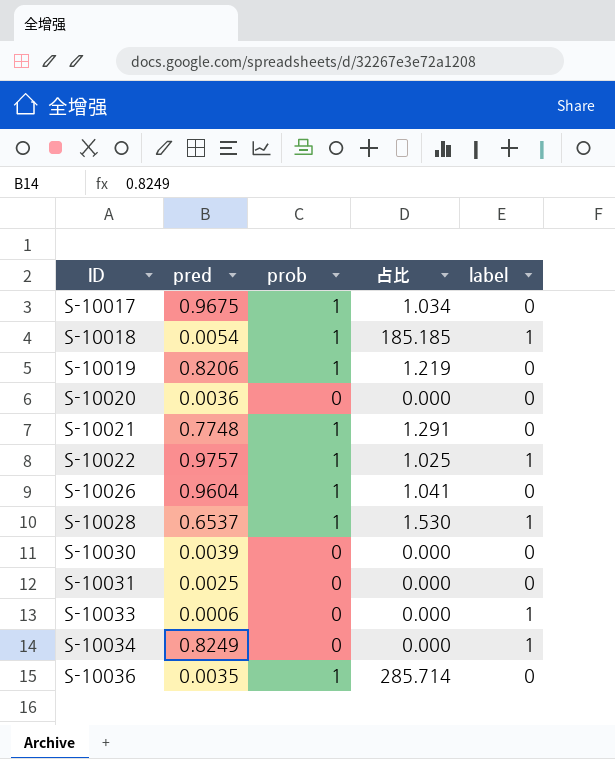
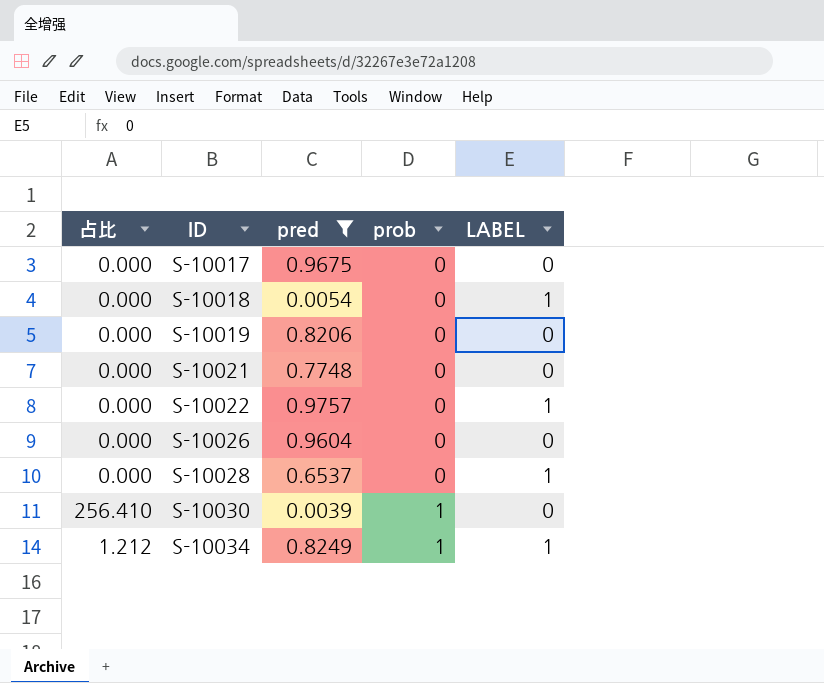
filter: none -> pred >= 0.0039
column 占比 | position: 4 -> 1
column name: label -> LABEL
S-10017 | 占比: 1.034 -> 0.000
S-10017 | prob: 1 -> 0
S-10018 | 占比: 185.185 -> 0.000
S-10018 | prob: 1 -> 0
S-10019 | 占比: 1.219 -> 0.000
S-10019 | prob: 1 -> 0
S-10021 | 占比: 1.291 -> 0.000
S-10021 | prob: 1 -> 0
S-10022 | 占比: 1.025 -> 0.000
S-10022 | prob: 1 -> 0
S-10026 | 占比: 1.041 -> 0.000
S-10026 | prob: 1 -> 0
S-10028 | 占比: 1.530 -> 0.000
S-10028 | prob: 1 -> 0
S-10030 | 占比: 0.000 -> 256.410
S-10030 | prob: 0 -> 1
S-10034 | 占比: 0.000 -> 1.212
S-10034 | prob: 0 -> 1

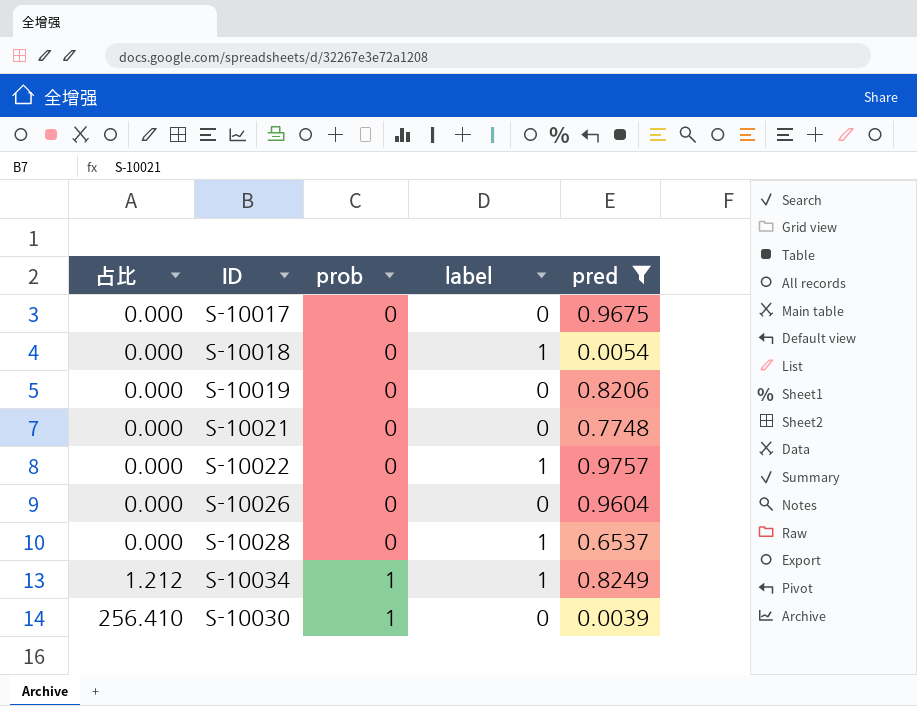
row order: ID ascending -> 占比 ascending
column name: LABEL -> label
column pred | position: 3 -> 5

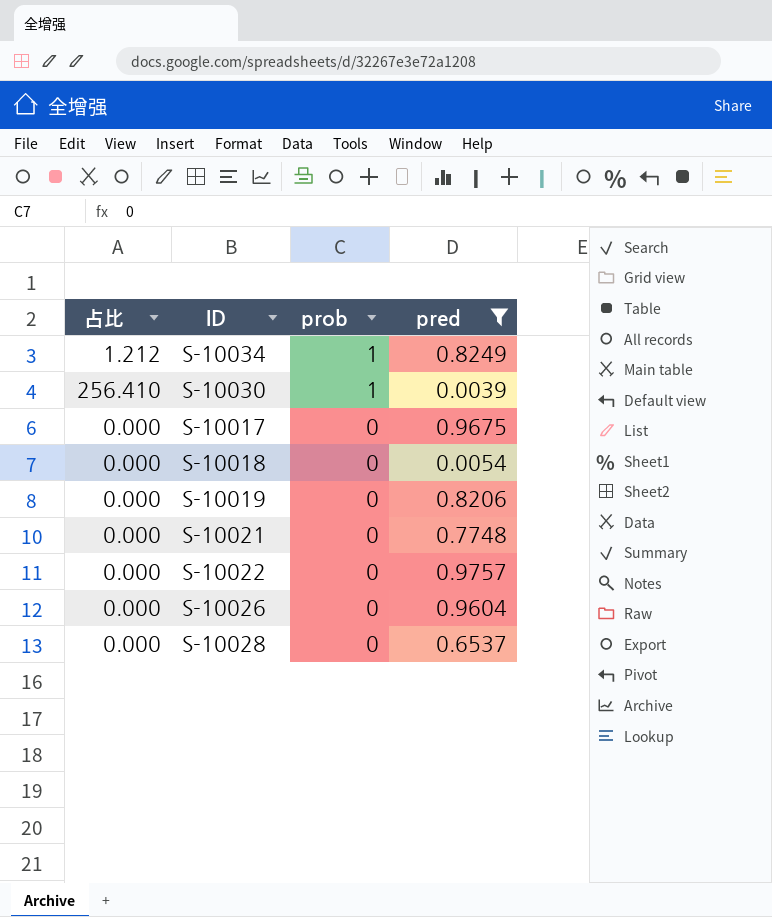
row order: 占比 ascending -> prob descending
column label | position: 4 -> none

